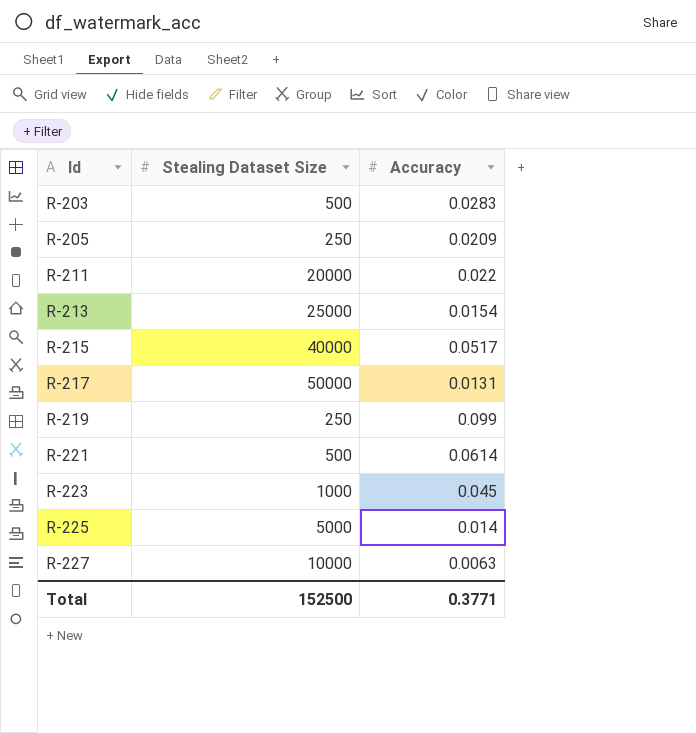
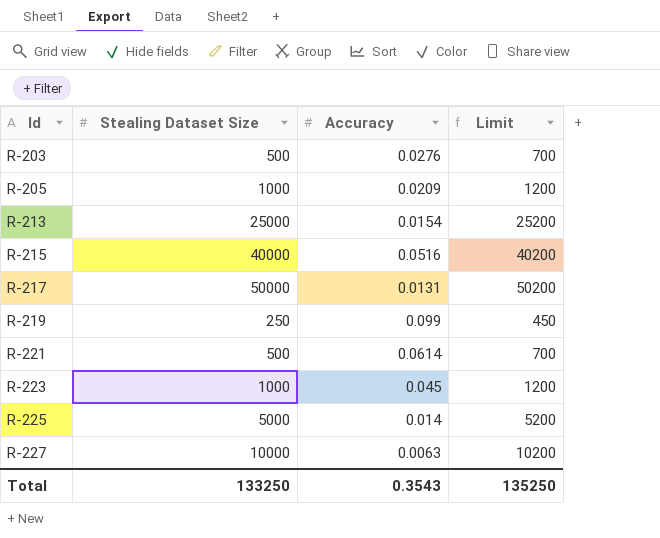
column Limit | formula: none -> [Stealing Dataset Size] + 200
row R-211: 20000 | 0.022 -> none
R-203 | Accuracy: 0.0283 -> 0.0276
R-205 | Stealing Dataset Size: 250 -> 1000
R-215 | Accuracy: 0.0517 -> 0.0516
Total | Stealing Dataset Size: 152500 -> 133250
Total | Accuracy: 0.3771 -> 0.3543

